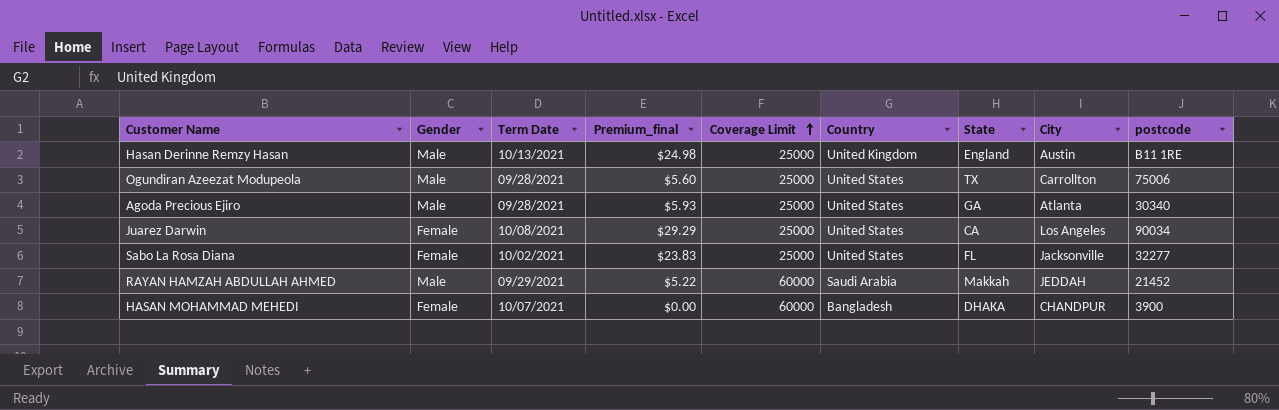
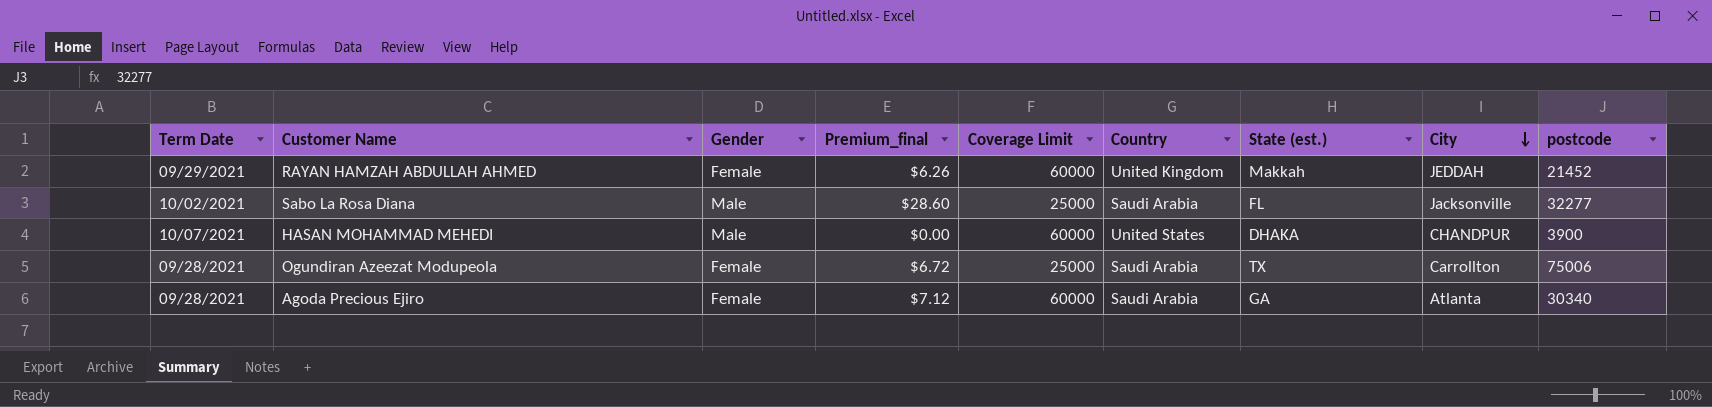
row order: Coverage Limit ascending -> City descending
column Term Date | position: 3 -> 1
column name: State -> State (est.)
row Hasan Derinne Remzy Hasan: Male | 10/13/2021 | $24.98 | 25000 | United Kingdom | England | Austin | B11 1RE -> none
row Juarez Darwin: Female | 10/08/2021 | $29.29 | 25000 | United States | CA | Los Angeles | 90034 -> none
RAYAN HAMZAH ABDULLAH AHMED | Gender: Male -> Female
RAYAN HAMZAH ABDULLAH AHMED | Premium_final: $5.22 -> $6.26
RAYAN HAMZAH ABDULLAH AHMED | Country: Saudi Arabia -> United Kingdom
Sabo La Rosa Diana | Gender: Female -> Male
Sabo La Rosa Diana | Premium_final: $23.83 -> $28.60
Sabo La Rosa Diana | Country: United States -> Saudi Arabia
HASAN MOHAMMAD MEHEDI | Gender: Female -> Male
HASAN MOHAMMAD MEHEDI | Country: Bangladesh -> United States
Ogundiran Azeezat Modupeola | Gender: Male -> Female
Ogundiran Azeezat Modupeola | Premium_final: $5.60 -> $6.72
Ogundiran Azeezat Modupeola | Country: United States -> Saudi Arabia
Agoda Precious Ejiro | Gender: Male -> Female
Agoda Precious Ejiro | Premium_final: $5.93 -> $7.12
Agoda Precious Ejiro | Coverage Limit: 25000 -> 60000
Agoda Precious Ejiro | Country: United States -> Saudi Arabia

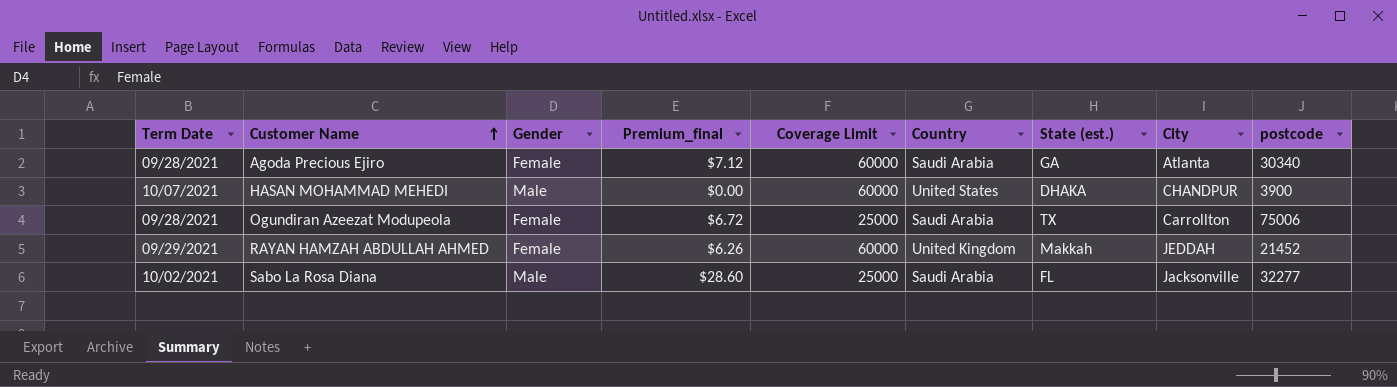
row order: City descending -> Customer Name ascending

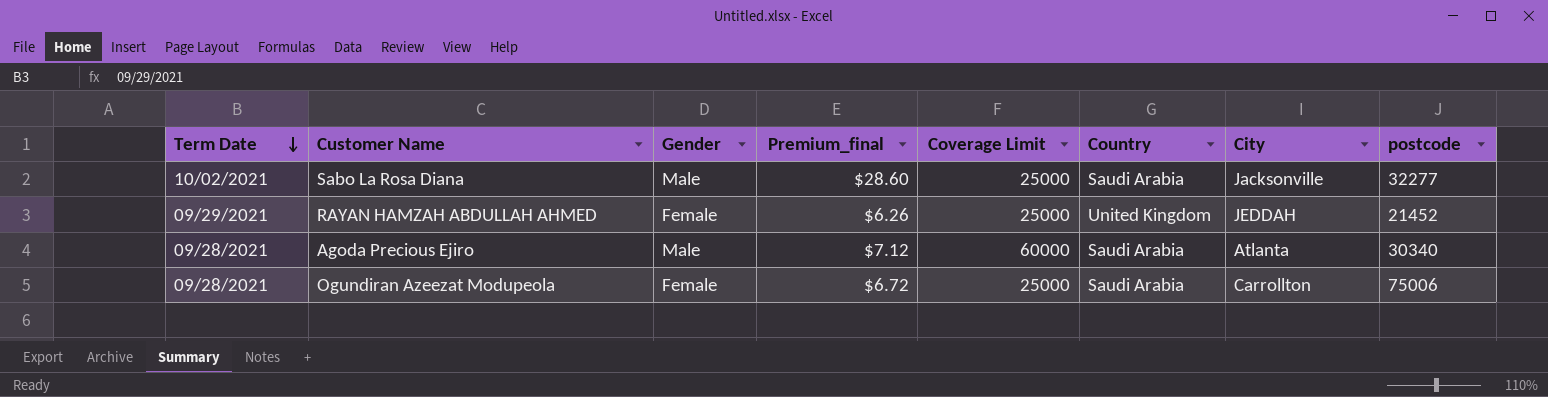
row order: Customer Name ascending -> Term Date descending
column State (est.) | position: 7 -> none
row HASAN MOHAMMAD MEHEDI: 10/07/2021 | Male | $0.00 | 60000 | United States | DHAKA | CHANDPUR | 3900 -> none
RAYAN HAMZAH ABDULLAH AHMED | Coverage Limit: 60000 -> 25000
Agoda Precious Ejiro | Gender: Female -> Male

